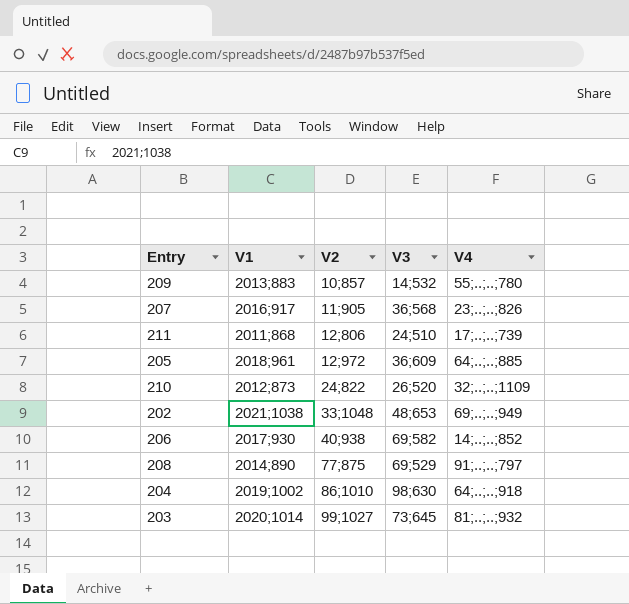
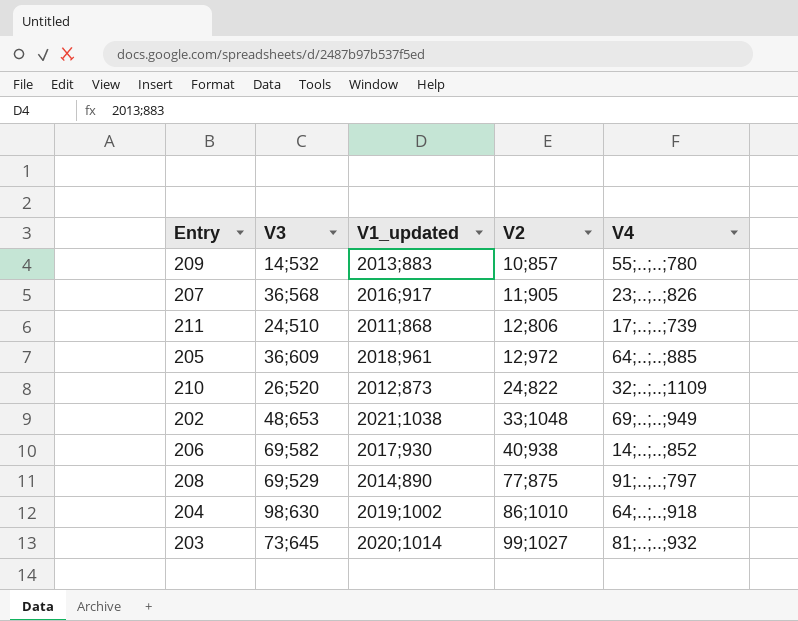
column V3 | position: 4 -> 2
column name: V1 -> V1_updated

